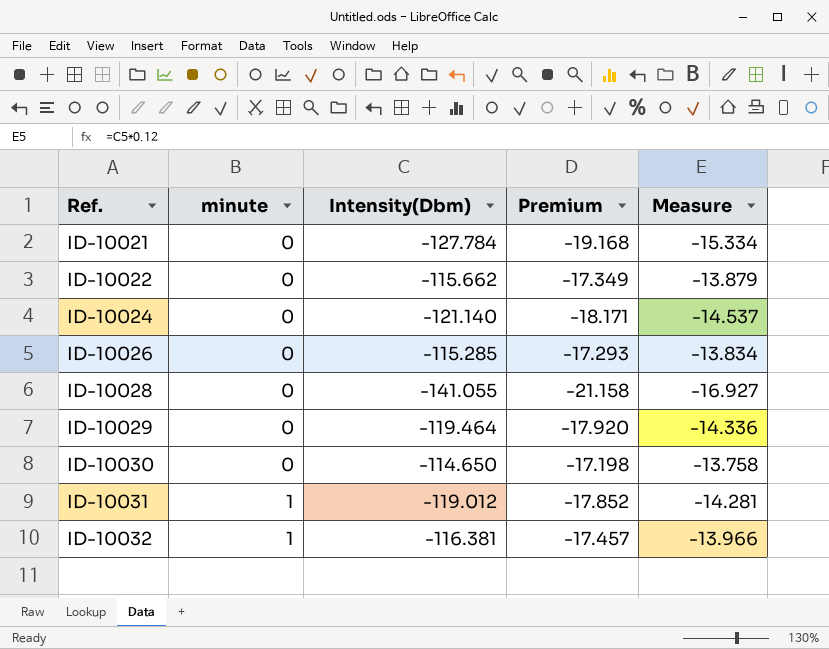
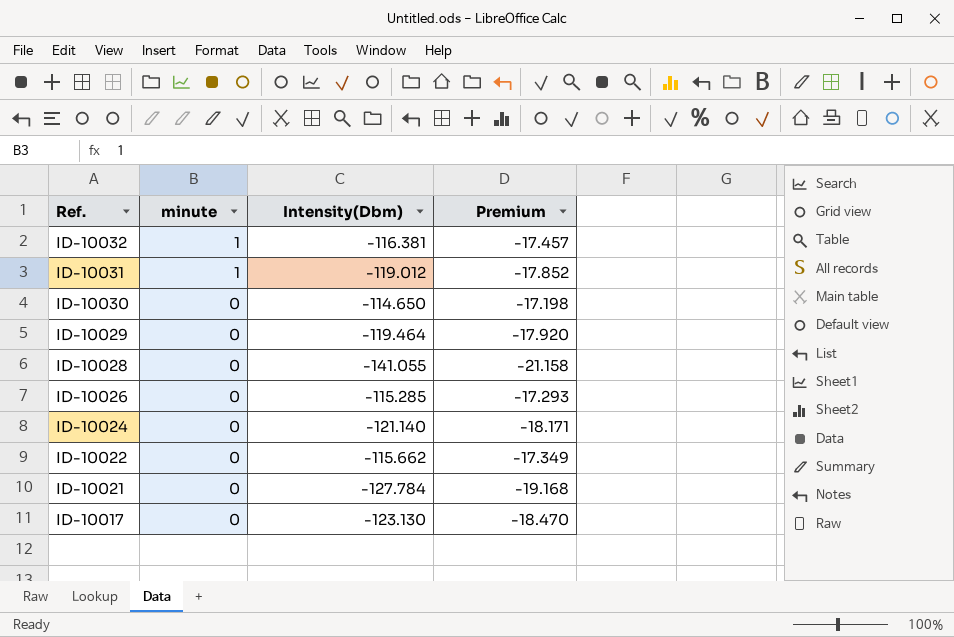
row order: Ref. ascending -> Ref. descending
column Measure | formula: [Intensity(Dbm)] * 0.12 -> none
row ID-10017: none -> 0 | -123.130 | -18.470

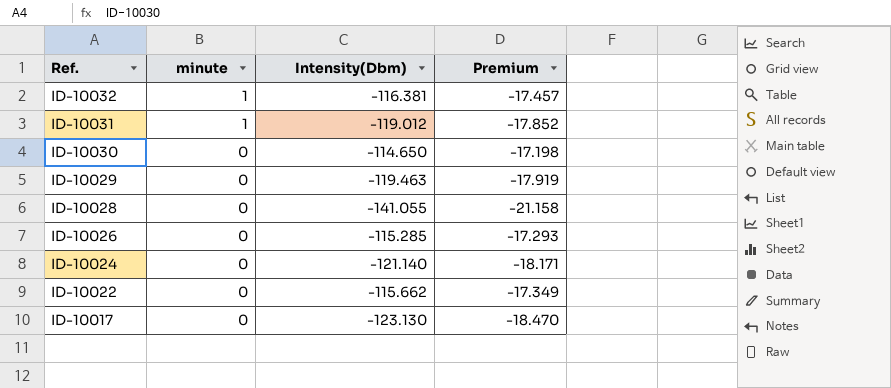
row ID-10021: 0 | -127.784 | -19.168 -> none
ID-10029 | Intensity(Dbm): -119.464 -> -119.463
ID-10029 | Premium: -17.920 -> -17.919

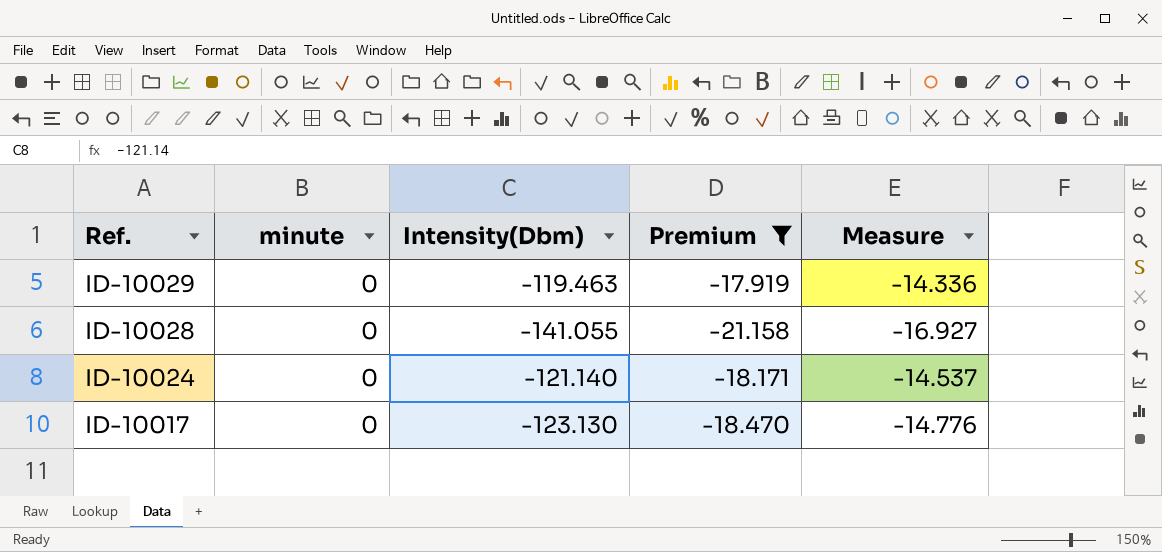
filter: none -> Premium <= -17.919
column Measure | formula: none -> [Intensity(Dbm)] * 0.12

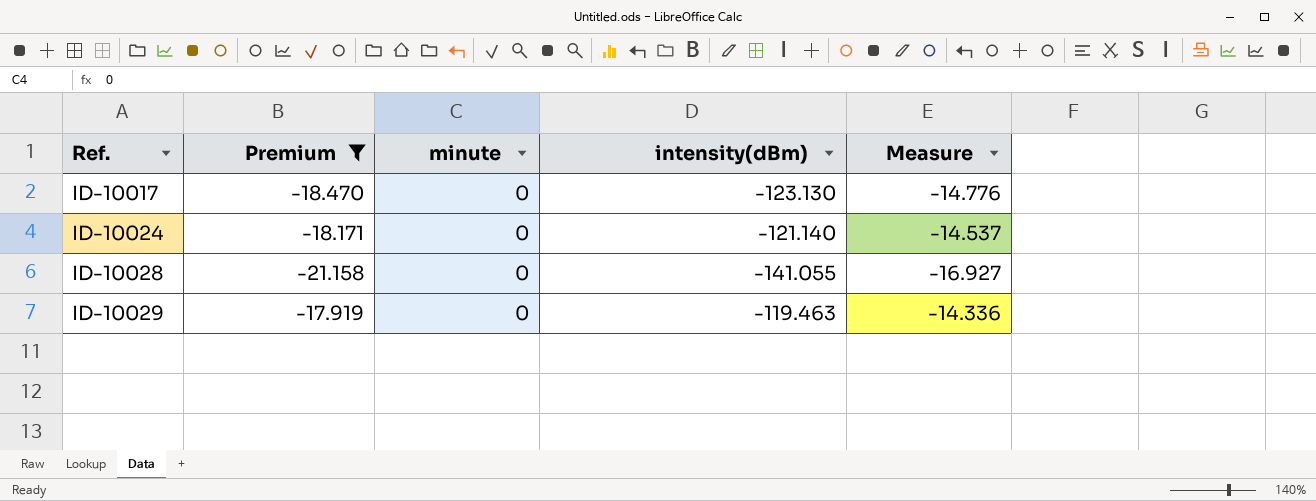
row order: Ref. descending -> Ref. ascending
column Premium | position: 4 -> 2
column name: Intensity(Dbm) -> intensity(dBm)

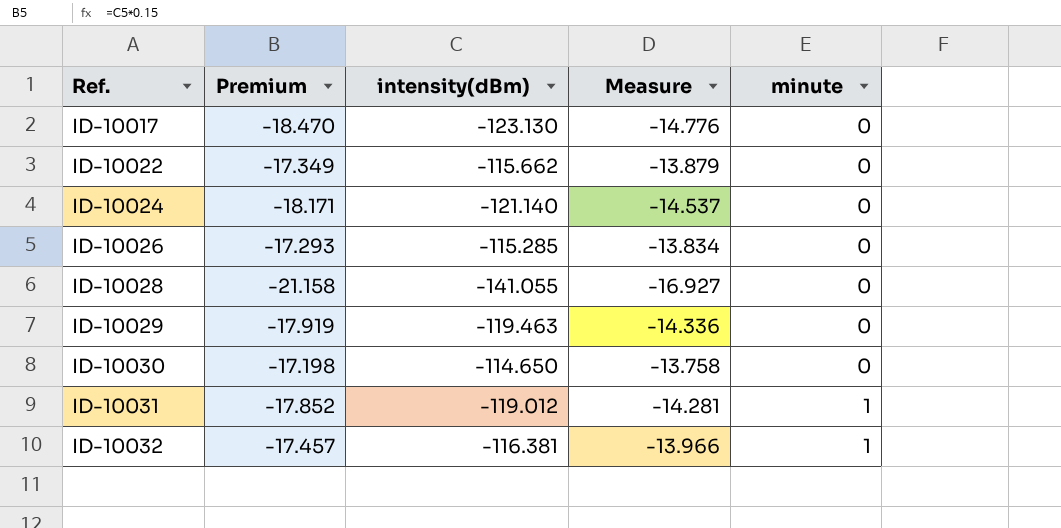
filter: Premium <= -17.919 -> none
column minute | position: 3 -> 5

